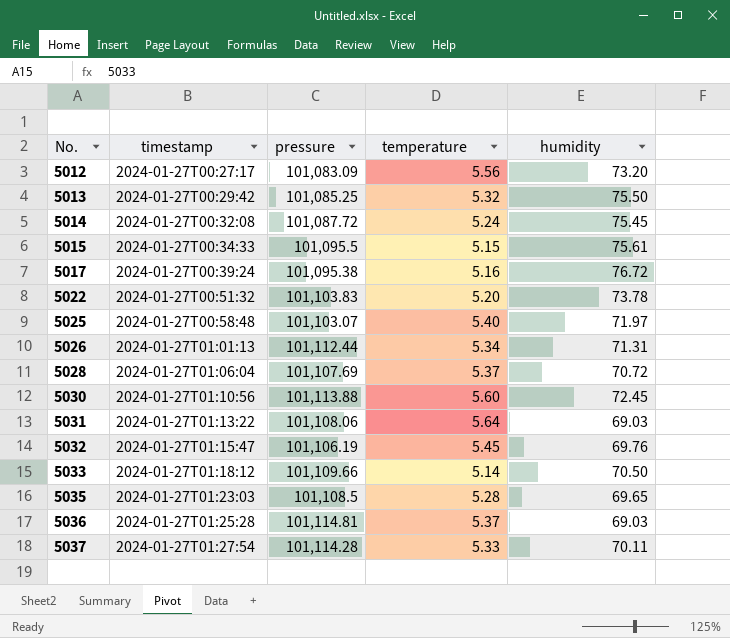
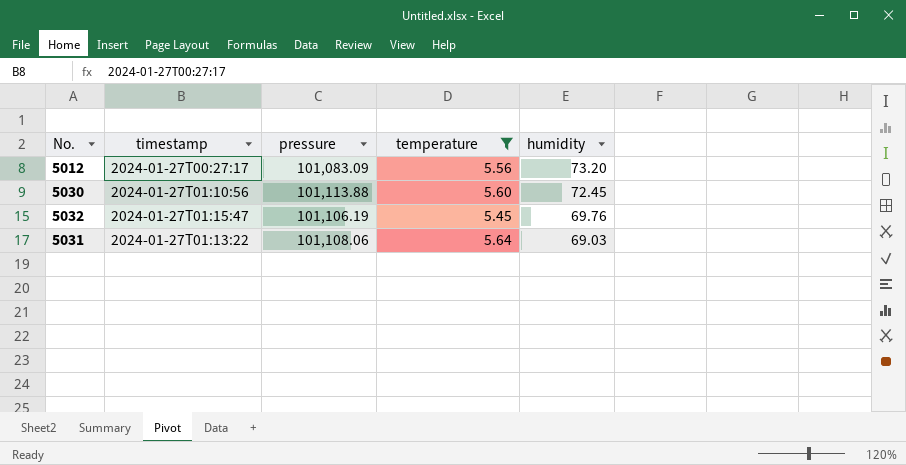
filter: none -> temperature >= 5.45
row order: No. ascending -> humidity descending

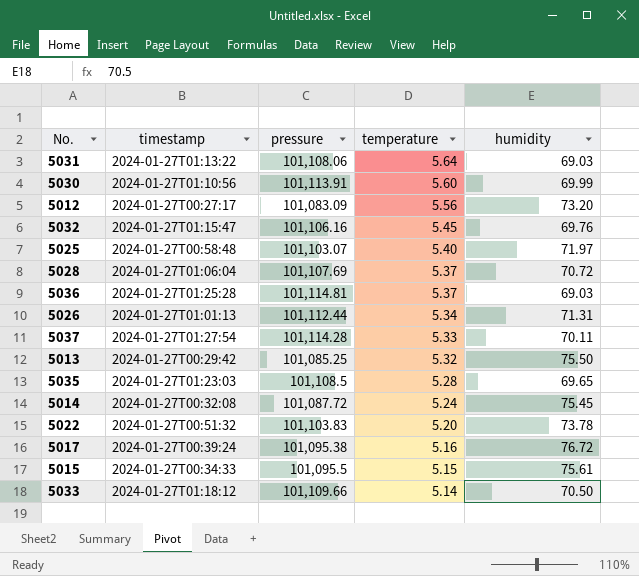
filter: temperature >= 5.45 -> none
row order: humidity descending -> temperature descending
5030 | pressure: 101,113.88 -> 101,113.91
5030 | humidity: 72.45 -> 69.99
5032 | pressure: 101,106.19 -> 101,106.16

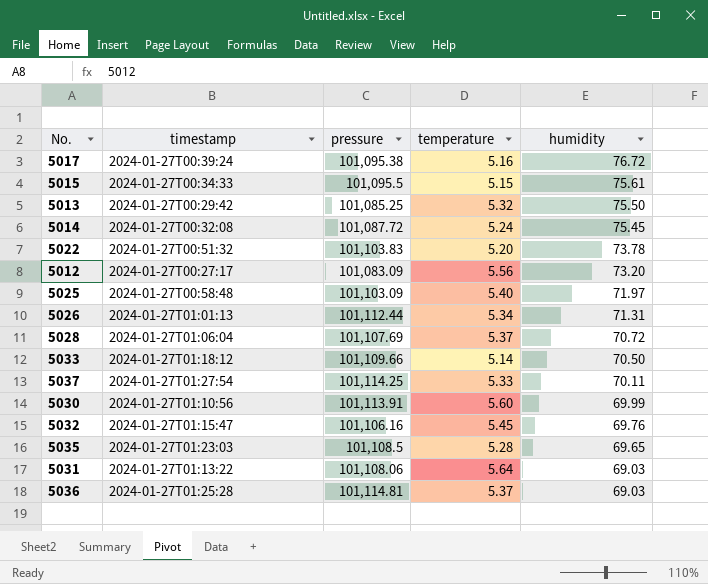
row order: temperature descending -> humidity descending
5025 | pressure: 101,103.07 -> 101,103.09
5037 | pressure: 101,114.28 -> 101,114.25

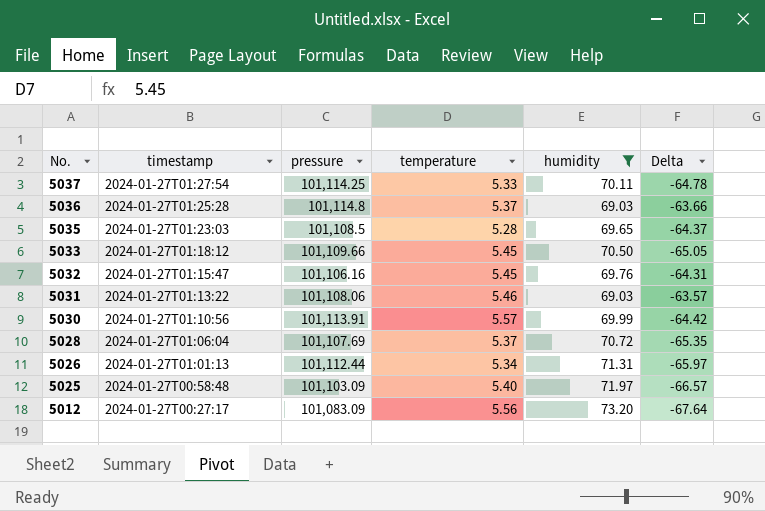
filter: none -> humidity <= 73.20
row order: humidity descending -> No. descending
column Delta | formula: none -> [temperature] - [humidity]
5036 | pressure: 101,114.81 -> 101,114.8
5033 | temperature: 5.14 -> 5.45
5031 | temperature: 5.64 -> 5.46
5030 | temperature: 5.60 -> 5.57

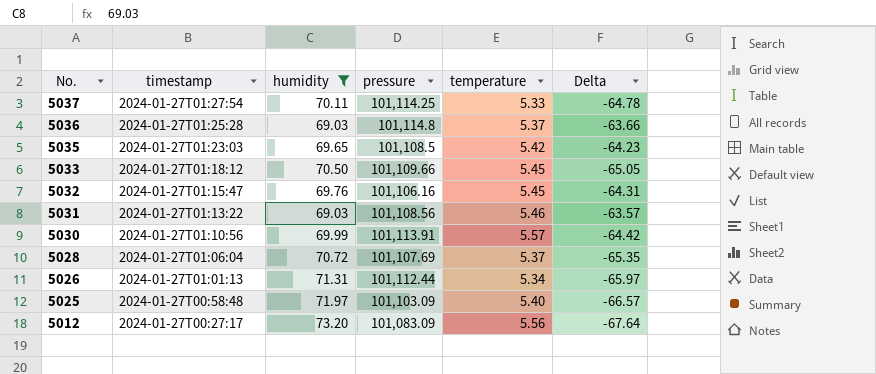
column humidity | position: 5 -> 3
5035 | temperature: 5.28 -> 5.42
5035 | Delta: -64.37 -> -64.23
5031 | pressure: 101,108.06 -> 101,108.56

